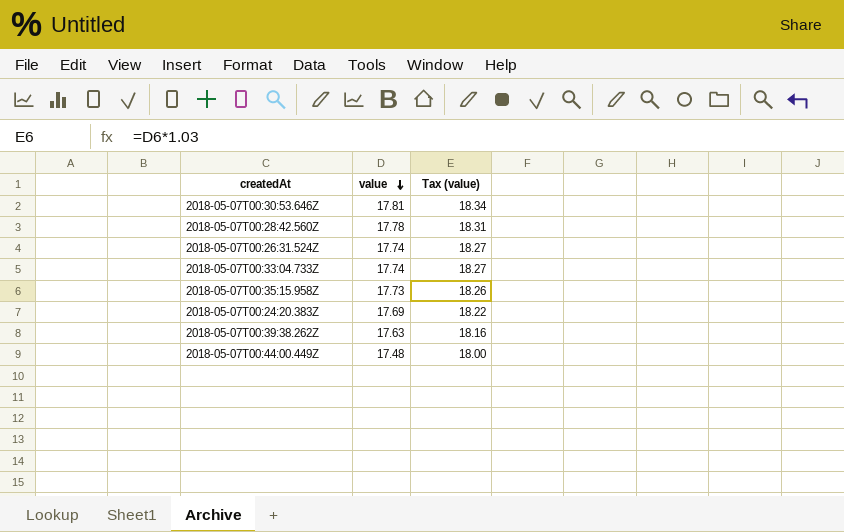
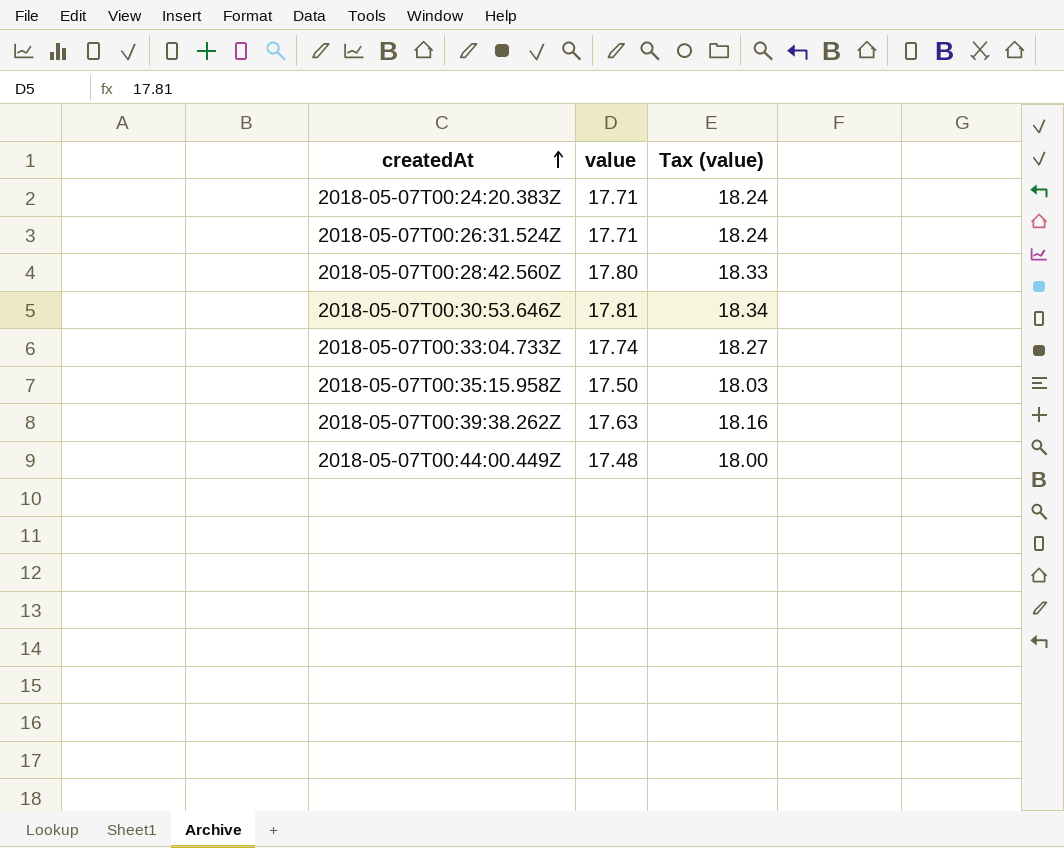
row order: value descending -> createdAt ascending
2018-05-07T00:24:20.383Z | value: 17.69 -> 17.71
2018-05-07T00:24:20.383Z | Tax (value): 18.22 -> 18.24
2018-05-07T00:26:31.524Z | value: 17.74 -> 17.71
2018-05-07T00:26:31.524Z | Tax (value): 18.27 -> 18.24
2018-05-07T00:28:42.560Z | value: 17.78 -> 17.80
2018-05-07T00:28:42.560Z | Tax (value): 18.31 -> 18.33
2018-05-07T00:35:15.958Z | value: 17.73 -> 17.50
2018-05-07T00:35:15.958Z | Tax (value): 18.26 -> 18.03

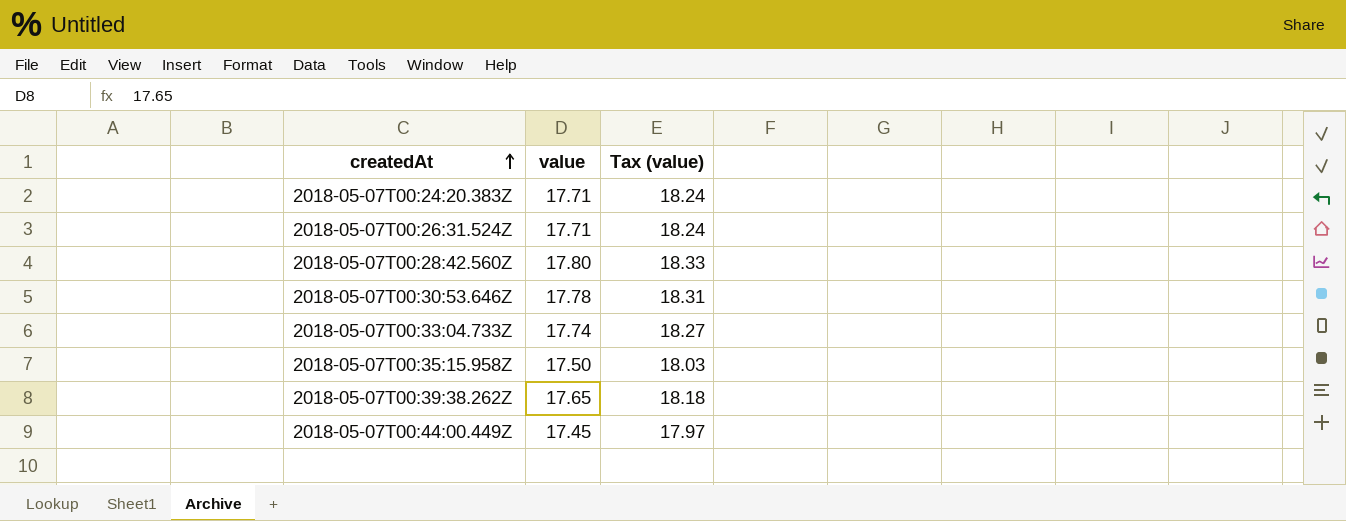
2018-05-07T00:30:53.646Z | value: 17.81 -> 17.78
2018-05-07T00:30:53.646Z | Tax (value): 18.34 -> 18.31
2018-05-07T00:39:38.262Z | value: 17.63 -> 17.65
2018-05-07T00:39:38.262Z | Tax (value): 18.16 -> 18.18
2018-05-07T00:44:00.449Z | value: 17.48 -> 17.45
2018-05-07T00:44:00.449Z | Tax (value): 18.00 -> 17.97

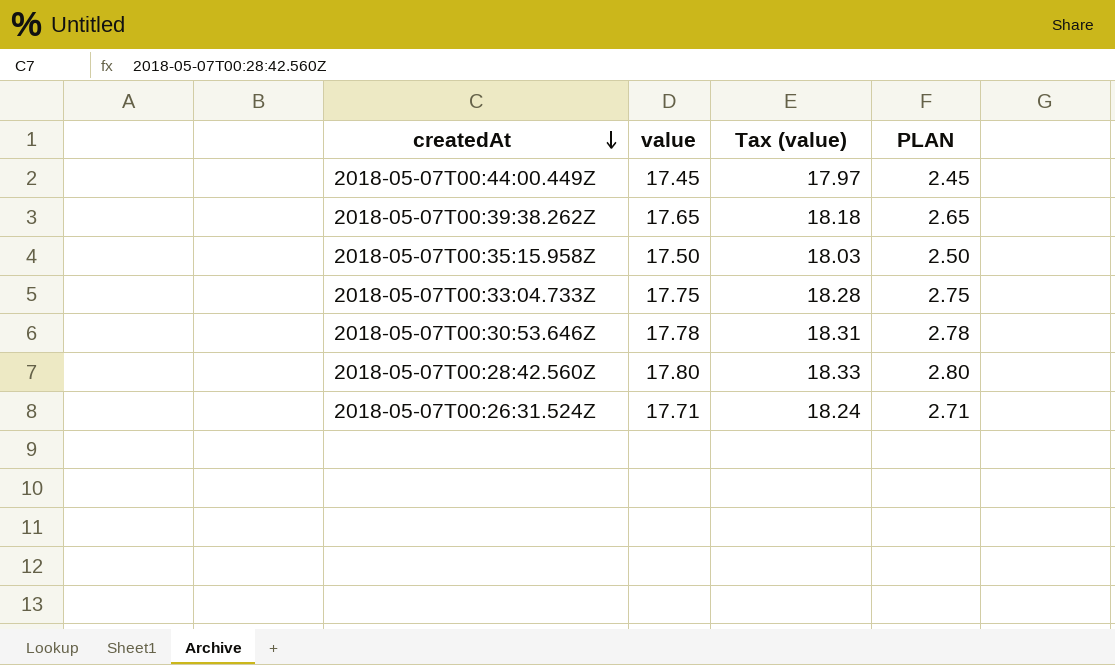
row order: createdAt ascending -> createdAt descending
column PLAN | formula: none -> [value] - 15
row 2018-05-07T00:24:20.383Z: 17.71 | 18.24 -> none
2018-05-07T00:33:04.733Z | value: 17.74 -> 17.75
2018-05-07T00:33:04.733Z | Tax (value): 18.27 -> 18.28

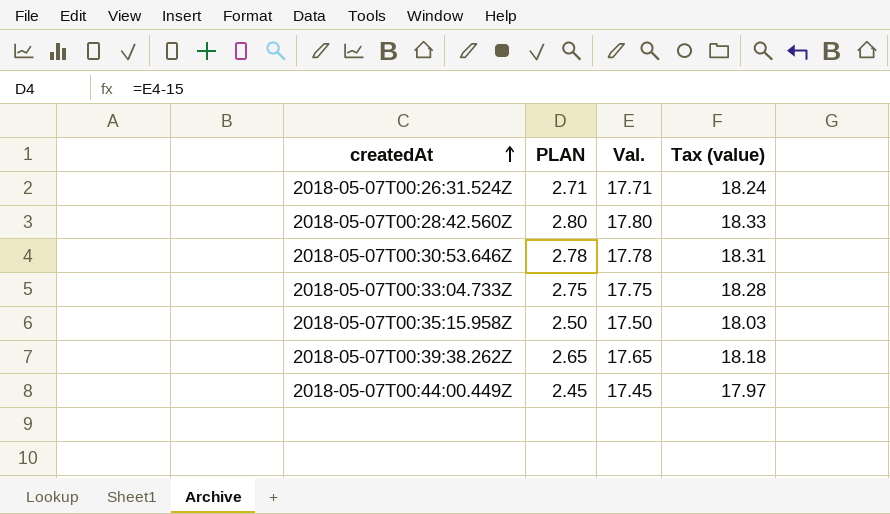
row order: createdAt descending -> createdAt ascending
column PLAN | position: 4 -> 2
column name: value -> Val.

